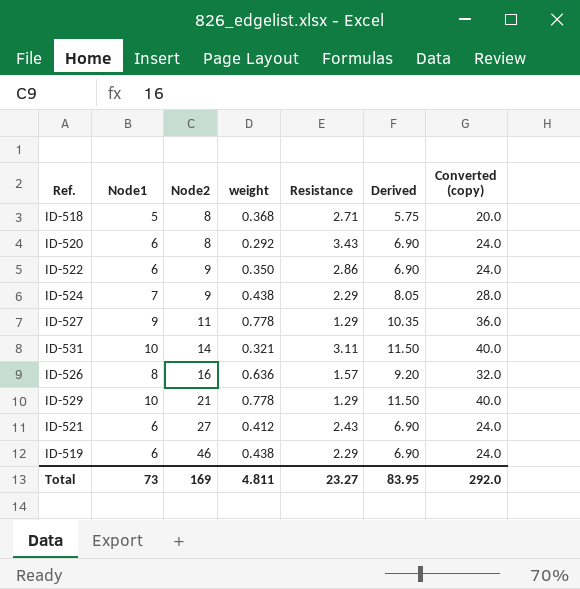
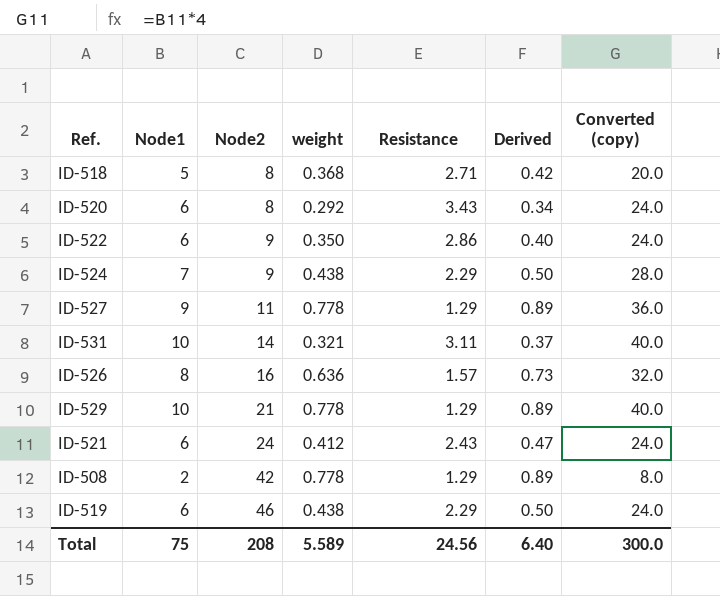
column Derived | formula: [Node1] * 1.15 -> [weight] * 1.15
ID-521 | Node2: 27 -> 24
row ID-508: none -> 2 | 42 | 0.778 | 1.29 | 0.89 | 8.0
Total | Node1: 73 -> 75
Total | Node2: 169 -> 208
Total | weight: 4.811 -> 5.589
Total | Resistance: 23.27 -> 24.56
Total | Derived: 83.95 -> 6.40
Total | Converted (copy): 292.0 -> 300.0

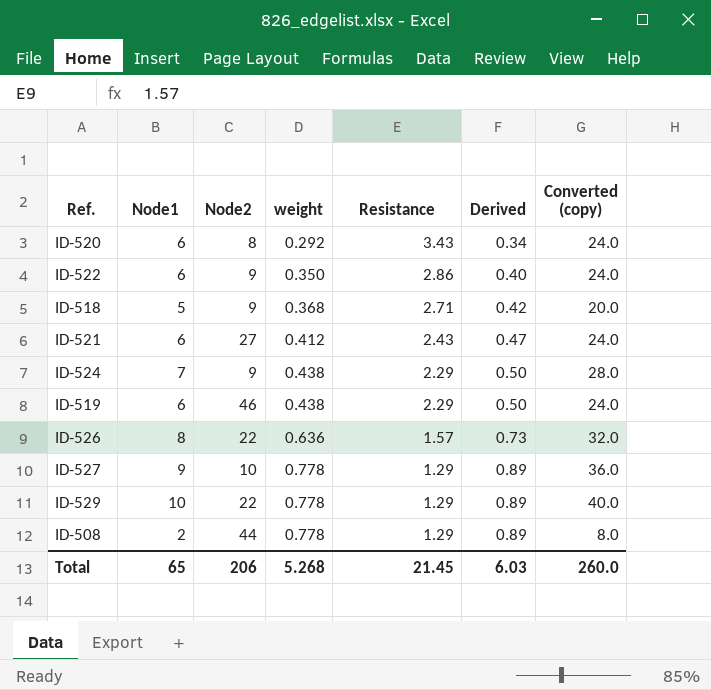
row order: Node2 ascending -> weight ascending
row ID-531: 10 | 14 | 0.321 | 3.11 | 0.37 | 40.0 -> none
ID-518 | Node2: 8 -> 9
ID-521 | Node2: 24 -> 27
ID-526 | Node2: 16 -> 22
ID-527 | Node2: 11 -> 10
ID-529 | Node2: 21 -> 22
ID-508 | Node2: 42 -> 44
Total | Node1: 75 -> 65
Total | Node2: 208 -> 206
Total | weight: 5.589 -> 5.268
Total | Resistance: 24.56 -> 21.45
Total | Derived: 6.40 -> 6.03
Total | Converted (copy): 300.0 -> 260.0

